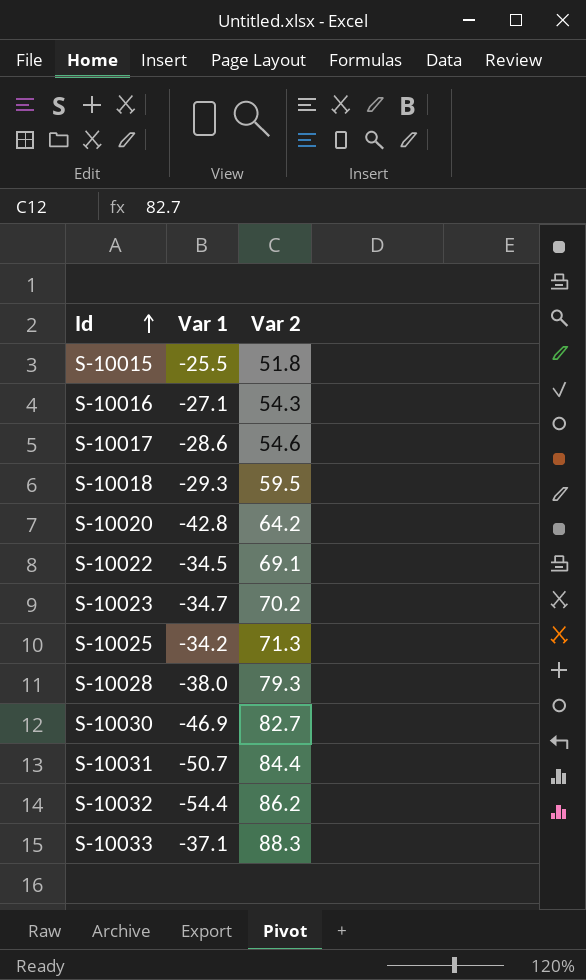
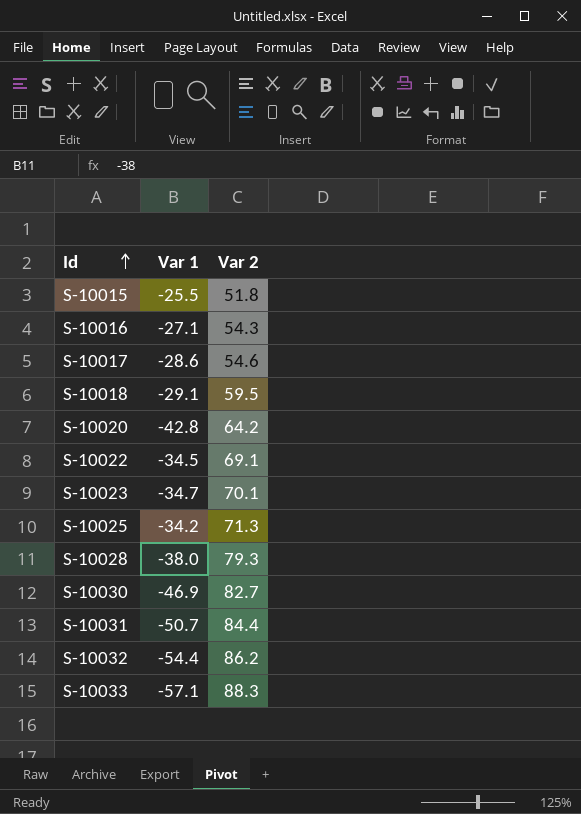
S-10018 | Var 1: -29.3 -> -29.1
S-10023 | Var 2: 70.2 -> 70.1
S-10033 | Var 1: -37.1 -> -57.1

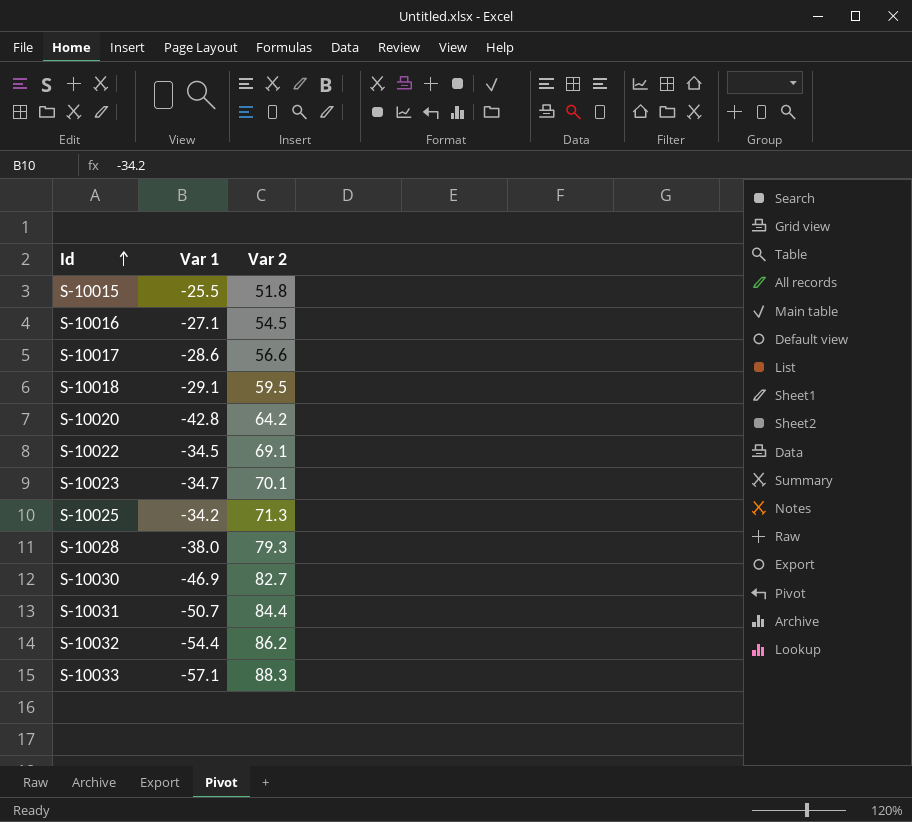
S-10016 | Var 2: 54.3 -> 54.5
S-10017 | Var 2: 54.6 -> 56.6

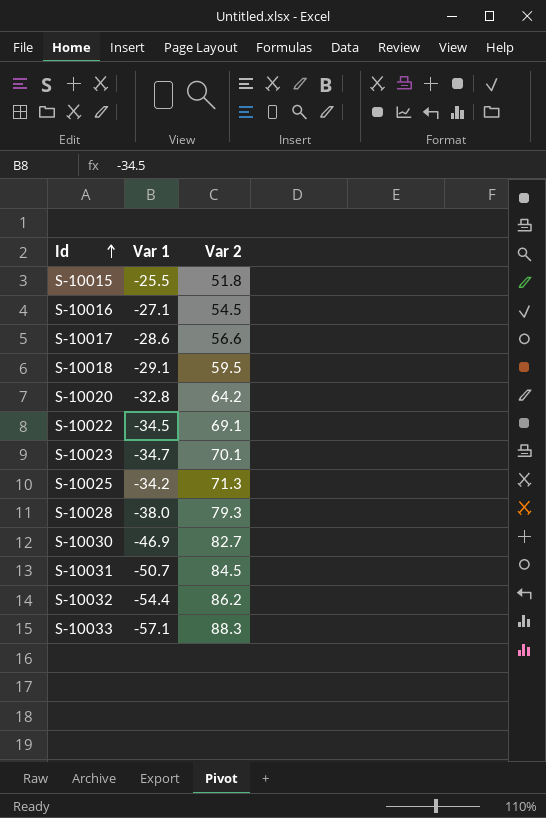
S-10020 | Var 1: -42.8 -> -32.8
S-10031 | Var 2: 84.4 -> 84.5

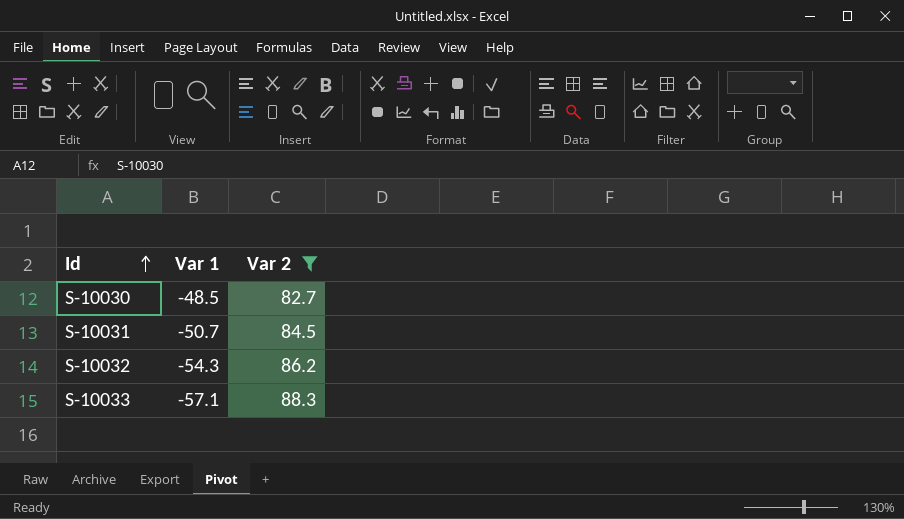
filter: none -> Var 2 >= 82.7
S-10030 | Var 1: -46.9 -> -48.5
S-10032 | Var 1: -54.4 -> -54.3

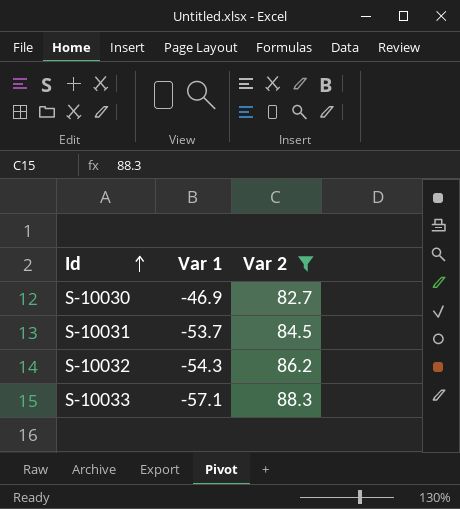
S-10030 | Var 1: -48.5 -> -46.9
S-10031 | Var 1: -50.7 -> -53.7

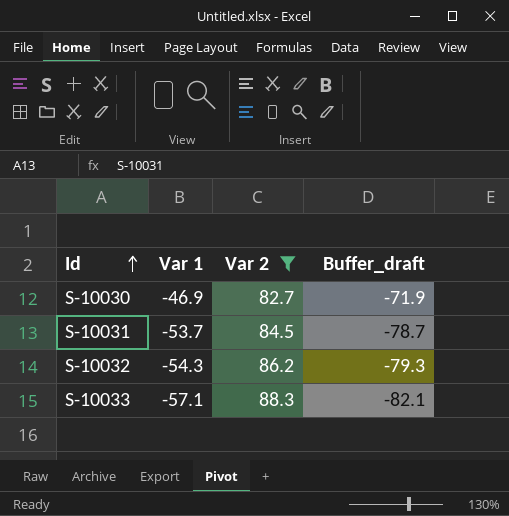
column Buffer_draft | formula: none -> [Var 1] - 25

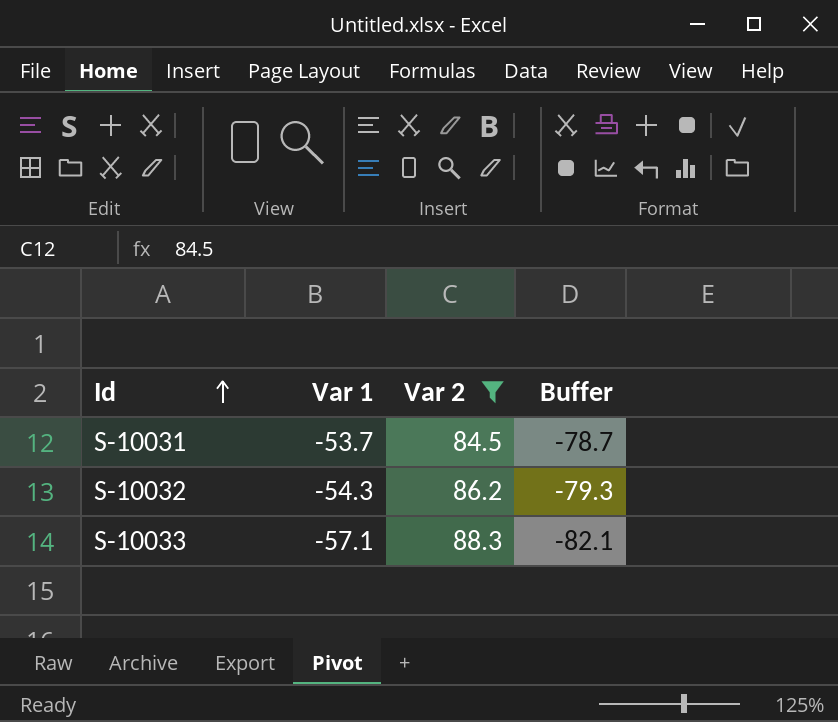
column name: Buffer_draft -> Buffer
row S-10030: -46.9 | 82.7 | -71.9 -> none

